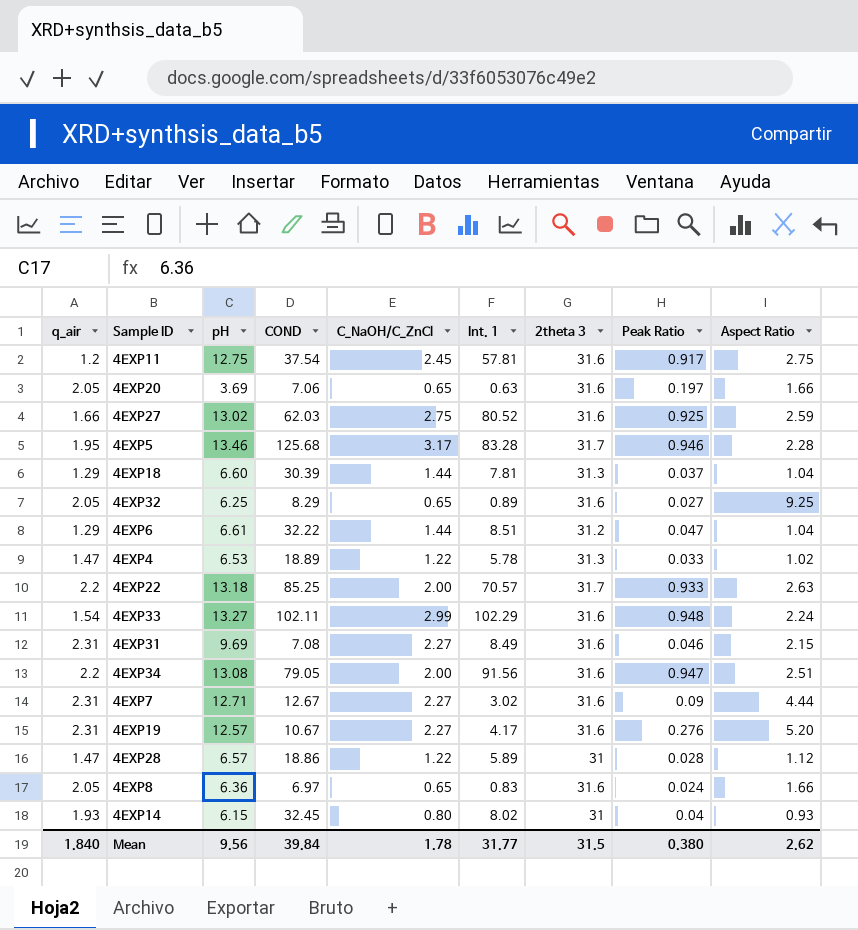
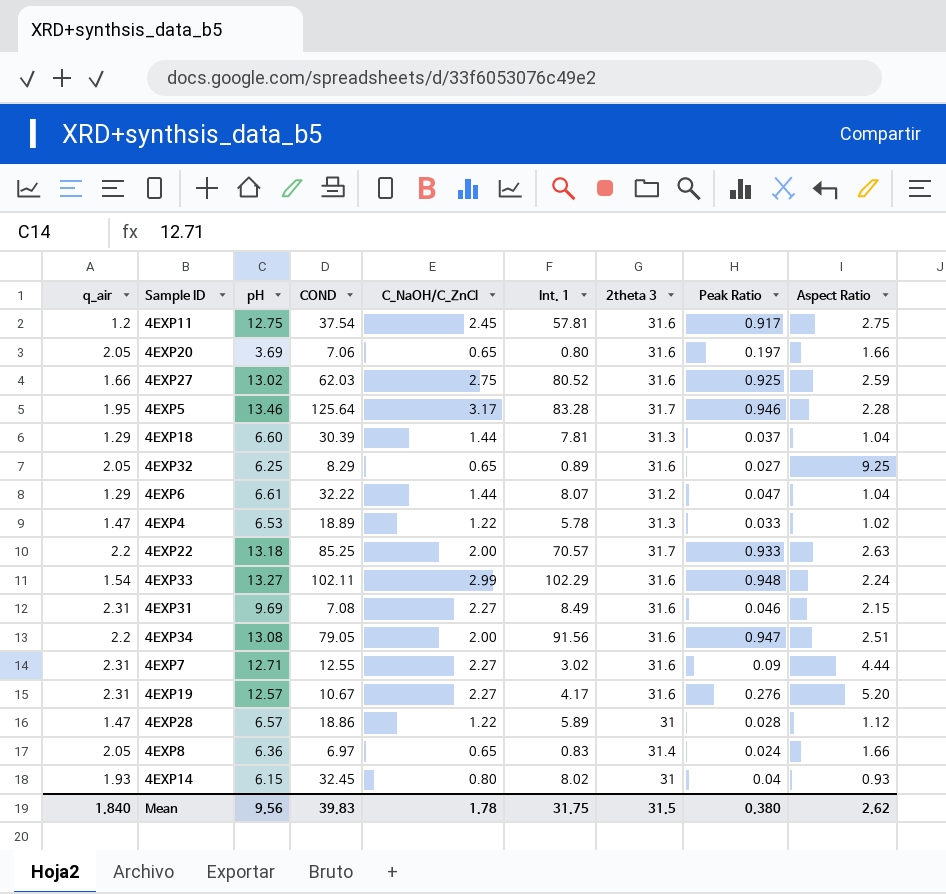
4EXP20 | Int. 1: 0.63 -> 0.80
4EXP5 | COND: 125.68 -> 125.64
4EXP6 | Int. 1: 8.51 -> 8.07
4EXP7 | COND: 12.67 -> 12.55
4EXP8 | 2theta 3: 31.6 -> 31.4
Mean | COND: 39.84 -> 39.83
Mean | Int. 1: 31.77 -> 31.75

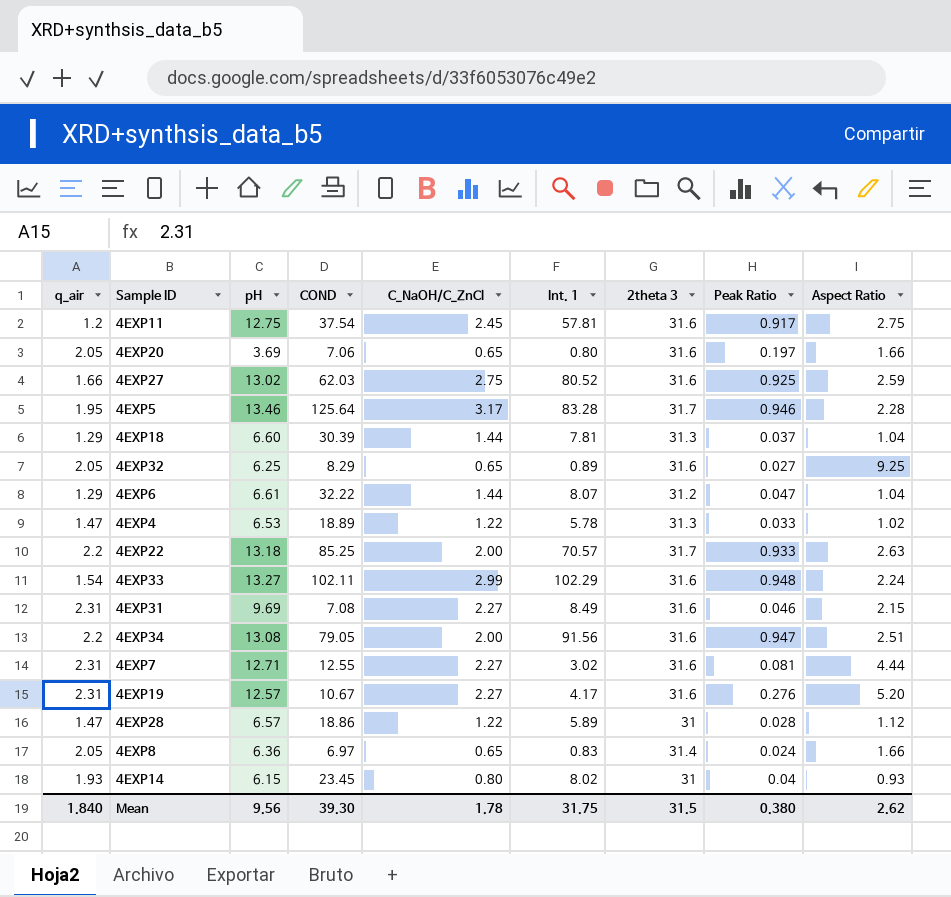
4EXP7 | Peak Ratio: 0.09 -> 0.081
4EXP14 | COND: 32.45 -> 23.45
Mean | COND: 39.83 -> 39.30

